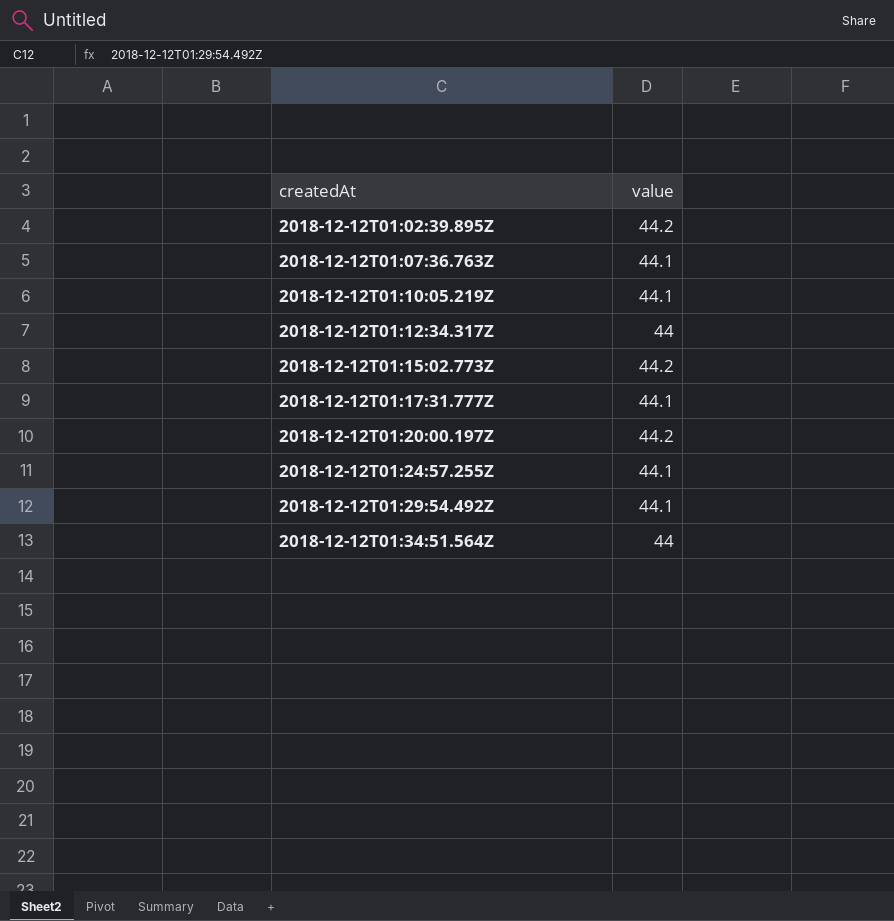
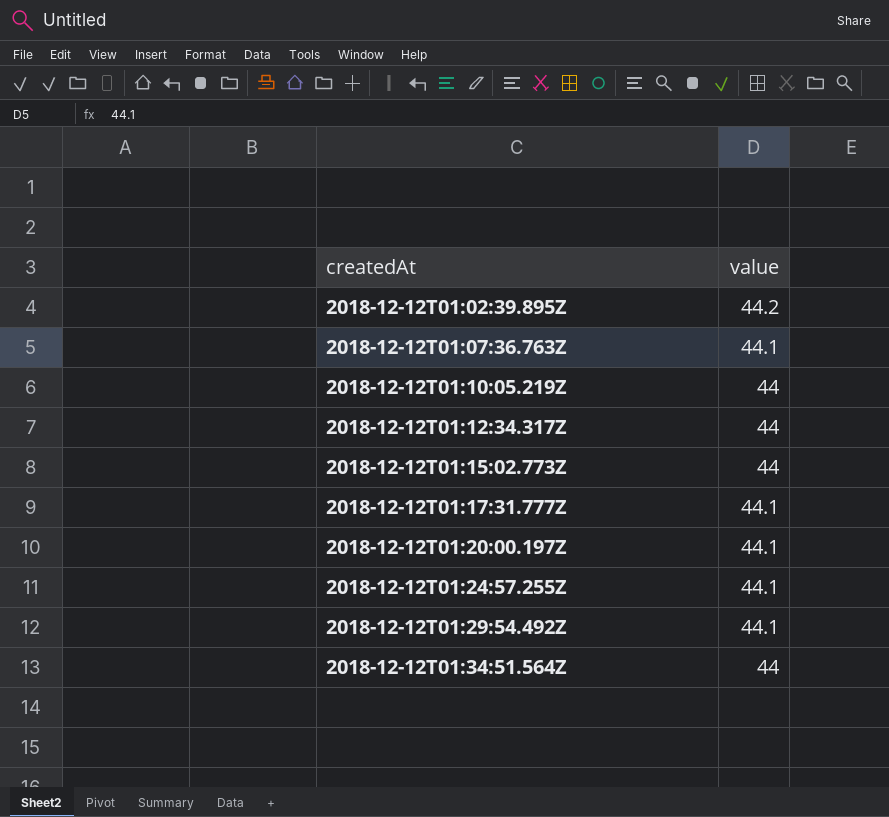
2018-12-12T01:10:05.219Z | value: 44.1 -> 44
2018-12-12T01:15:02.773Z | value: 44.2 -> 44
2018-12-12T01:20:00.197Z | value: 44.2 -> 44.1

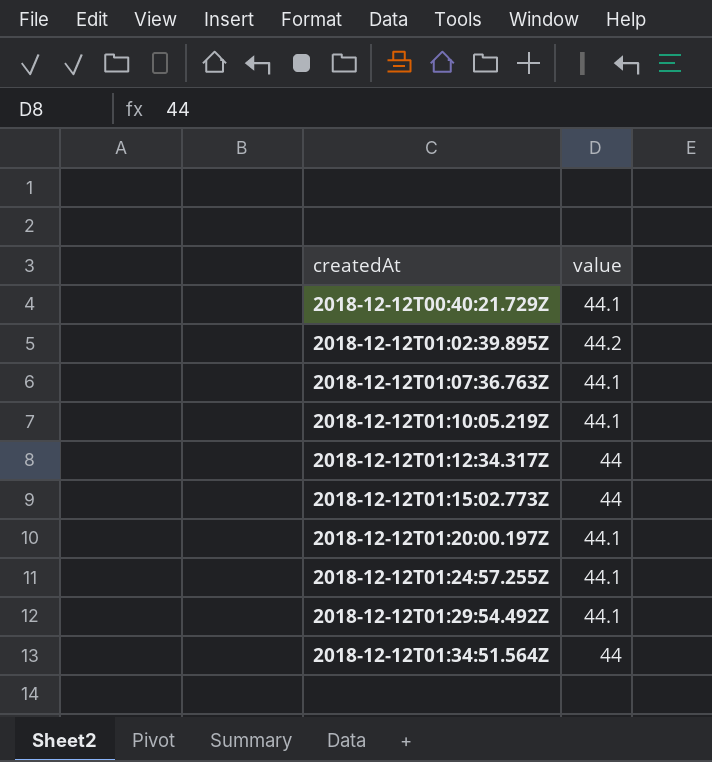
row 2018-12-12T01:17:31.777Z: 44.1 -> none
row 2018-12-12T00:40:21.729Z: none -> 44.1
2018-12-12T01:10:05.219Z | value: 44 -> 44.1

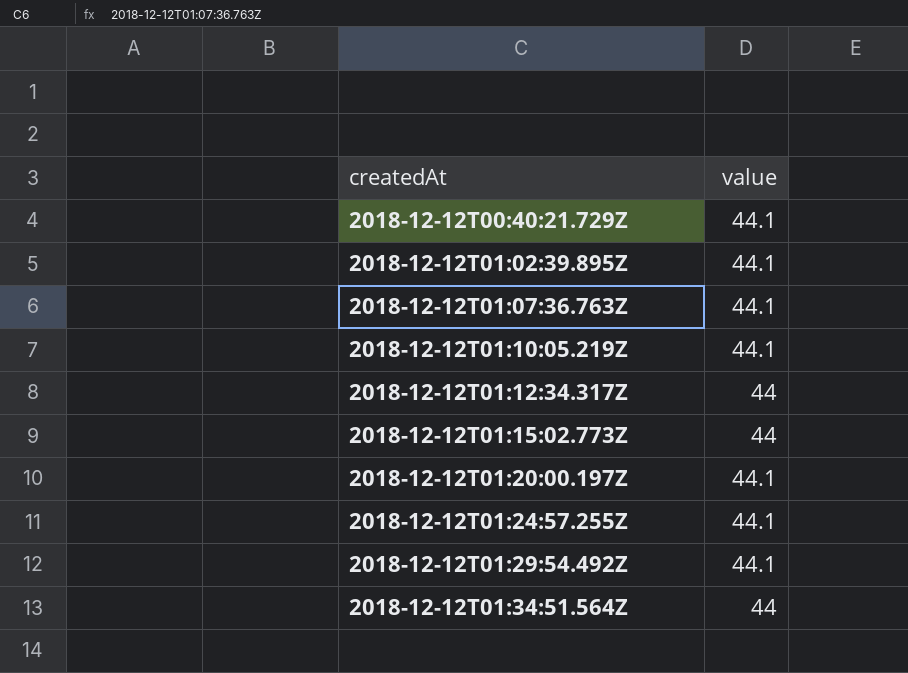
2018-12-12T01:02:39.895Z | value: 44.2 -> 44.1

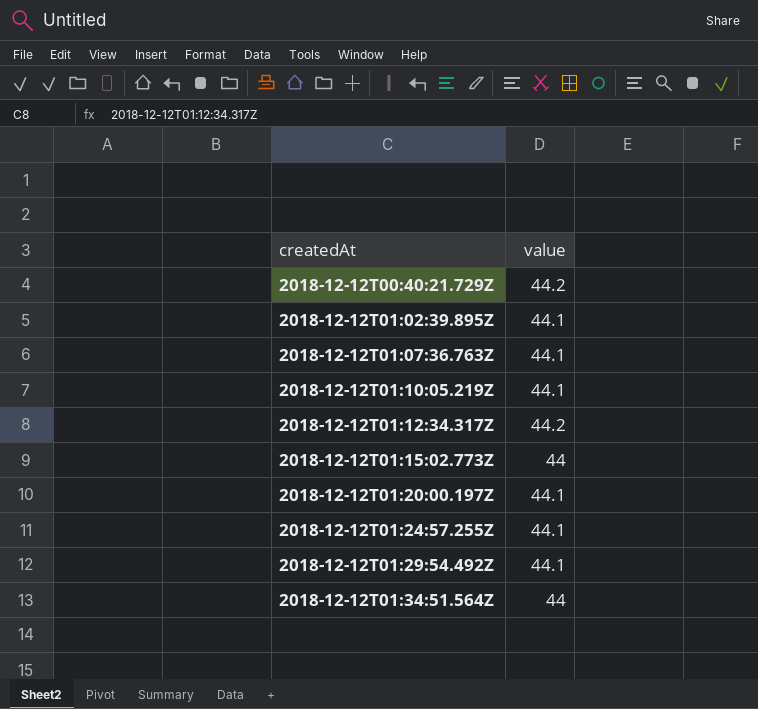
2018-12-12T00:40:21.729Z | value: 44.1 -> 44.2
2018-12-12T01:12:34.317Z | value: 44 -> 44.2

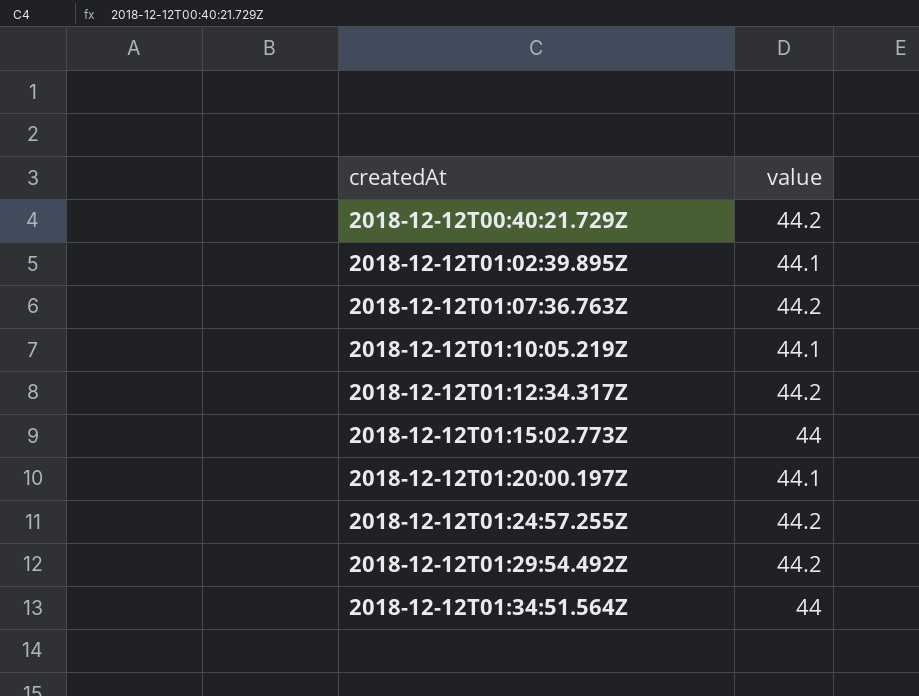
2018-12-12T01:07:36.763Z | value: 44.1 -> 44.2
2018-12-12T01:24:57.255Z | value: 44.1 -> 44.2
2018-12-12T01:29:54.492Z | value: 44.1 -> 44.2

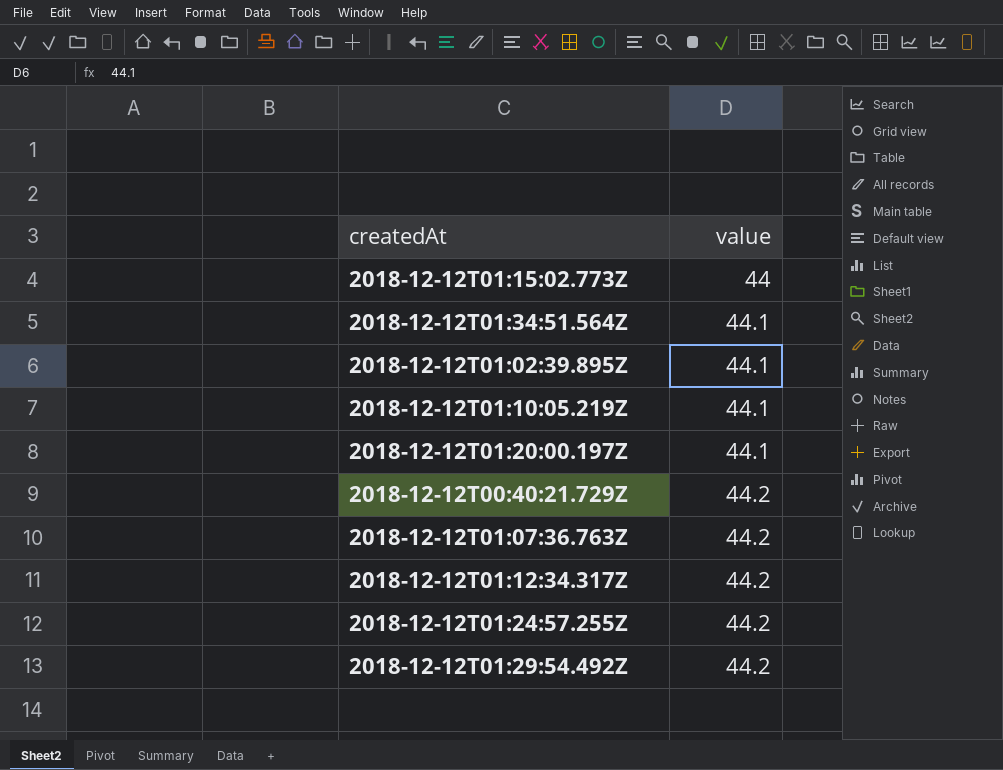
row order: createdAt ascending -> value ascending
2018-12-12T01:34:51.564Z | value: 44 -> 44.1

